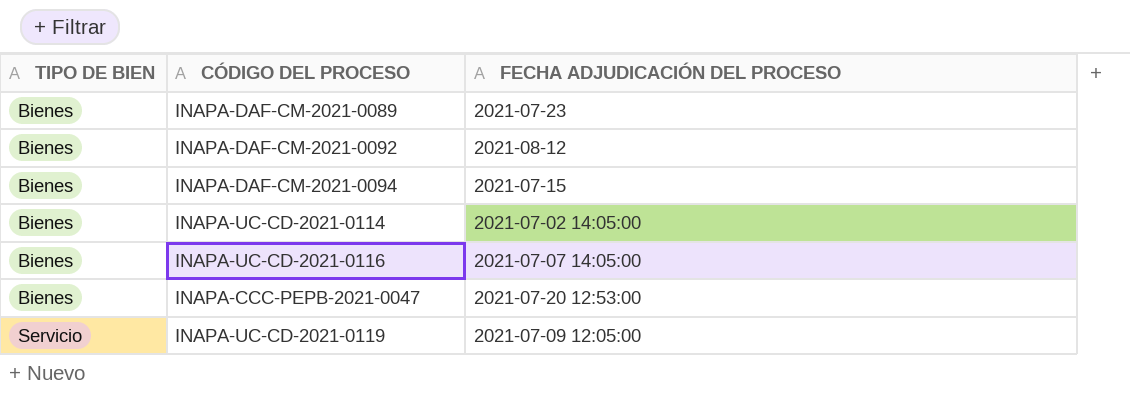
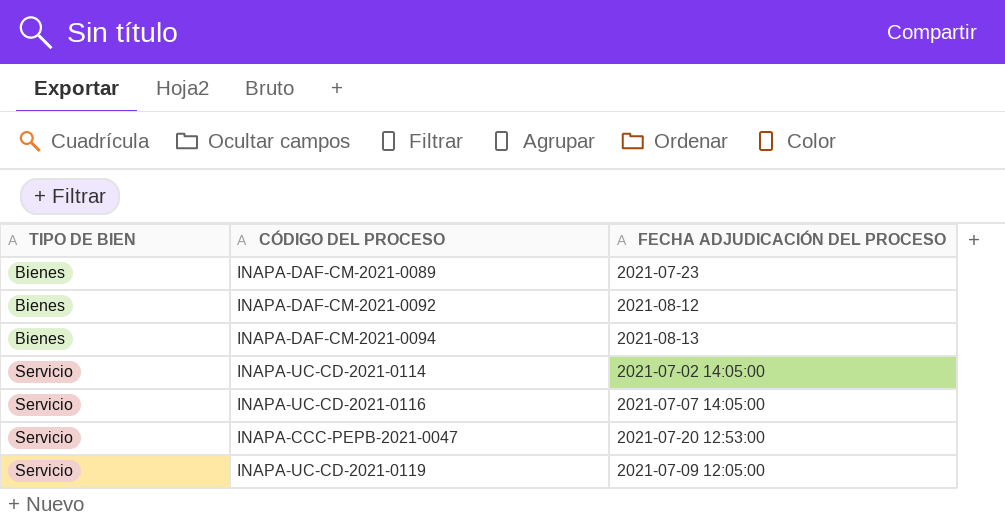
INAPA-DAF-CM-2021-0094 | FECHA ADJUDICACIÓN DEL PROCESO: 2021-07-15 -> 2021-08-13
INAPA-UC-CD-2021-0114 | TIPO DE BIEN: Bienes -> Servicio
INAPA-UC-CD-2021-0116 | TIPO DE BIEN: Bienes -> Servicio
INAPA-CCC-PEPB-2021-0047 | TIPO DE BIEN: Bienes -> Servicio

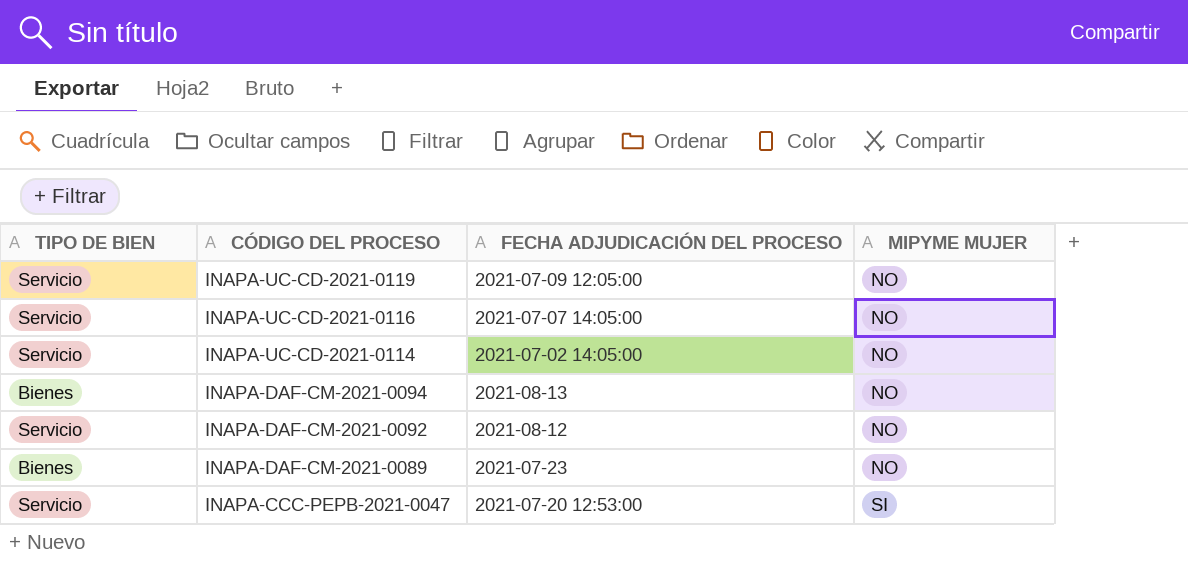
row order: TIPO DE BIEN ascending -> CÓDIGO DEL PROCESO descending
column MIPYME MUJER | position: none -> 4
INAPA-DAF-CM-2021-0092 | TIPO DE BIEN: Bienes -> Servicio

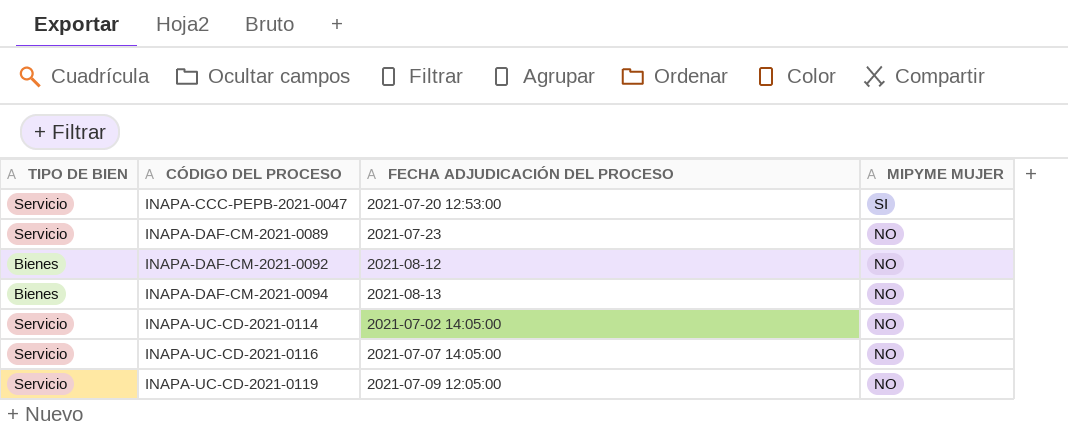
row order: CÓDIGO DEL PROCESO descending -> CÓDIGO DEL PROCESO ascending
INAPA-DAF-CM-2021-0089 | TIPO DE BIEN: Bienes -> Servicio
INAPA-DAF-CM-2021-0092 | TIPO DE BIEN: Servicio -> Bienes

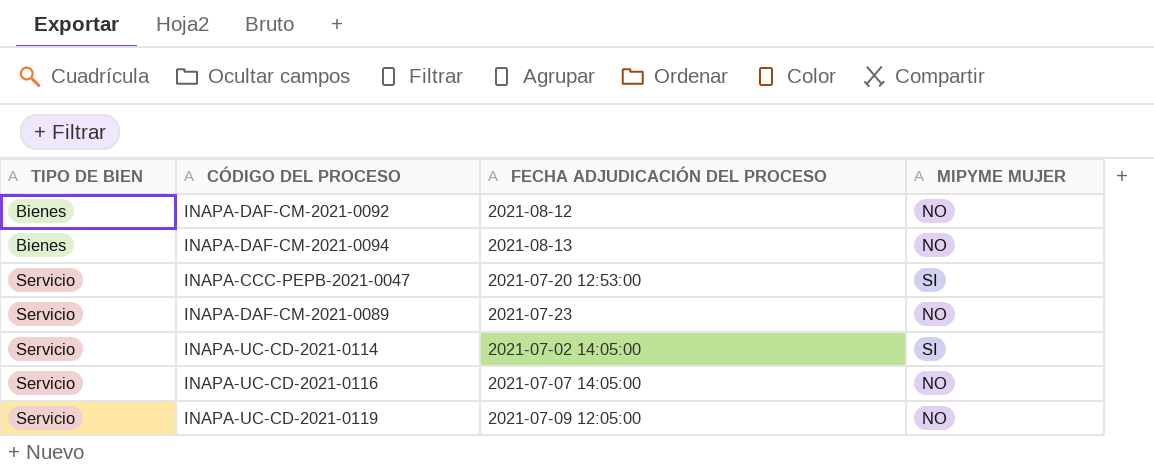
row order: CÓDIGO DEL PROCESO ascending -> TIPO DE BIEN ascending
INAPA-UC-CD-2021-0114 | MIPYME MUJER: NO -> SI

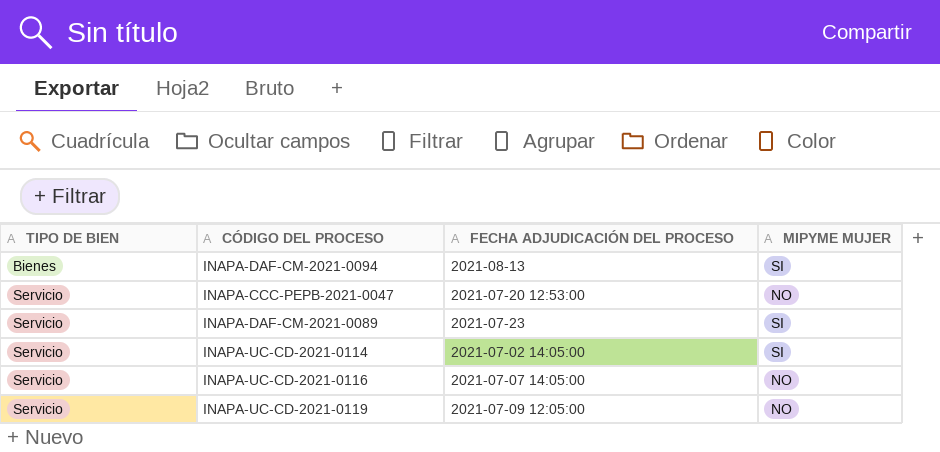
row INAPA-DAF-CM-2021-0092: Bienes | 2021-08-12 | NO -> none
INAPA-DAF-CM-2021-0094 | MIPYME MUJER: NO -> SI
INAPA-CCC-PEPB-2021-0047 | MIPYME MUJER: SI -> NO
INAPA-DAF-CM-2021-0089 | MIPYME MUJER: NO -> SI

